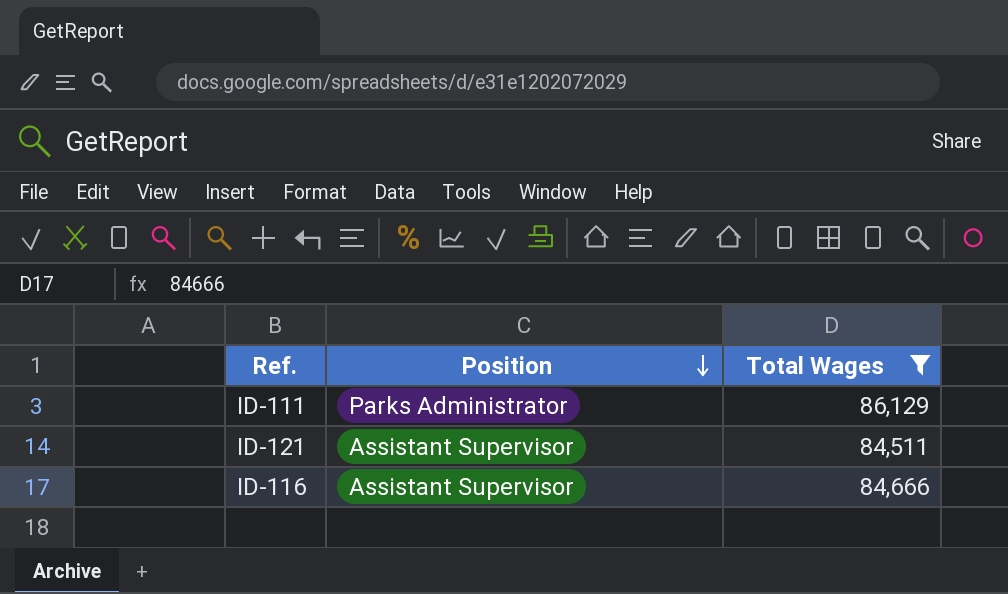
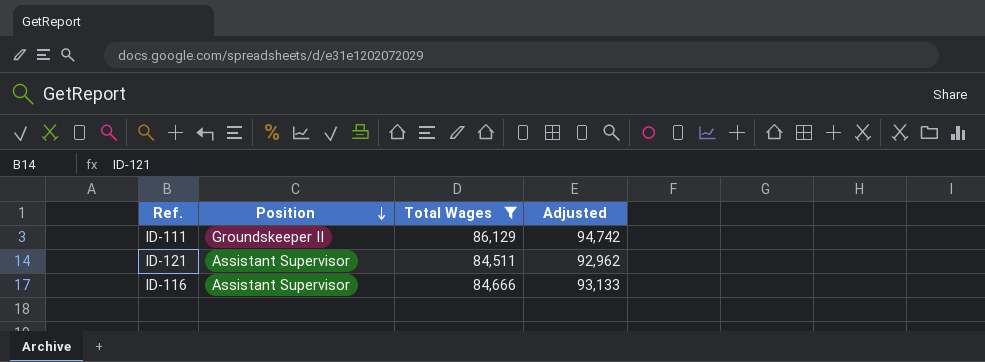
column Adjusted | formula: none -> [Total Wages] * 1.1
ID-111 | Position: Parks Administrator -> Groundskeeper II

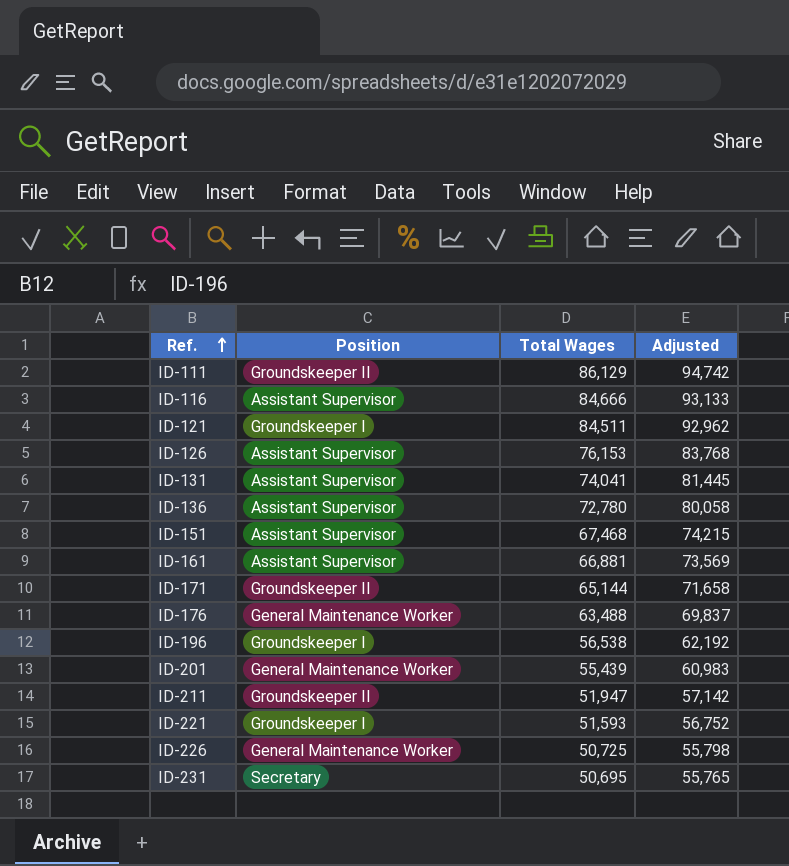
filter: Total Wages >= 84,511 -> none
row order: Position descending -> Ref. ascending
ID-121 | Position: Assistant Supervisor -> Groundskeeper I

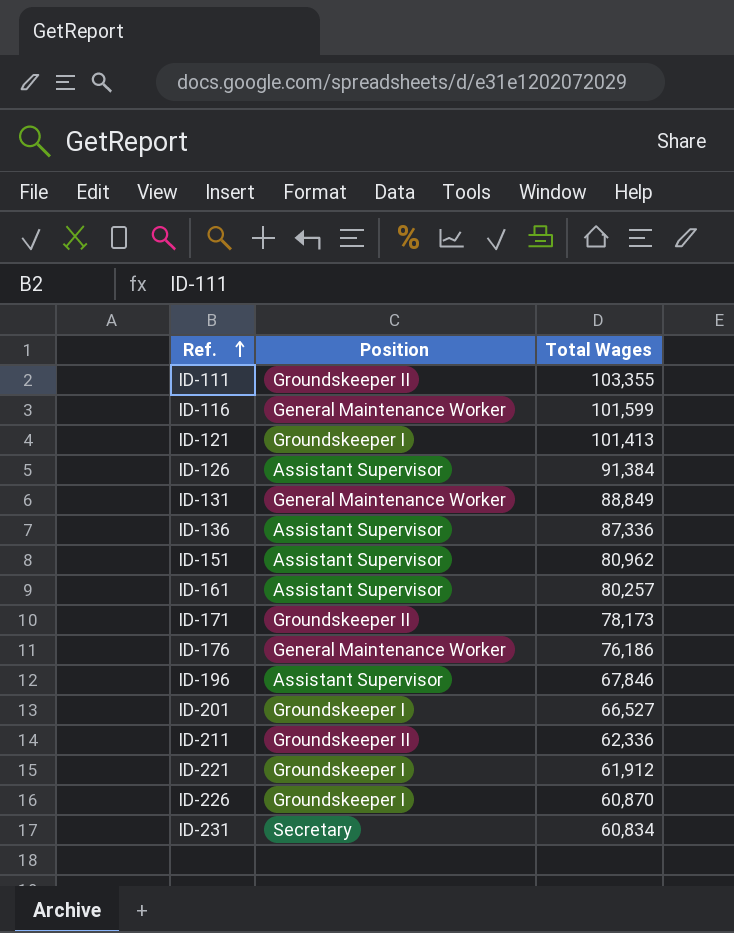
column Adjusted | formula: [Total Wages] * 1.1 -> none
ID-111 | Total Wages: 86,129 -> 103,355
ID-116 | Position: Assistant Supervisor -> General Maintenance Worker
ID-116 | Total Wages: 84,666 -> 101,599
ID-121 | Total Wages: 84,511 -> 101,413
ID-126 | Total Wages: 76,153 -> 91,384
ID-131 | Position: Assistant Supervisor -> General Maintenance Worker
ID-131 | Total Wages: 74,041 -> 88,849
ID-136 | Total Wages: 72,780 -> 87,336
ID-151 | Total Wages: 67,468 -> 80,962
ID-161 | Total Wages: 66,881 -> 80,257
ID-171 | Total Wages: 65,144 -> 78,173
ID-176 | Total Wages: 63,488 -> 76,186
ID-196 | Position: Groundskeeper I -> Assistant Supervisor
ID-196 | Total Wages: 56,538 -> 67,846
ID-201 | Position: General Maintenance Worker -> Groundskeeper I
ID-201 | Total Wages: 55,439 -> 66,527
ID-211 | Total Wages: 51,947 -> 62,336
ID-221 | Total Wages: 51,593 -> 61,912
ID-226 | Position: General Maintenance Worker -> Groundskeeper I
ID-226 | Total Wages: 50,725 -> 60,870
ID-231 | Total Wages: 50,695 -> 60,834

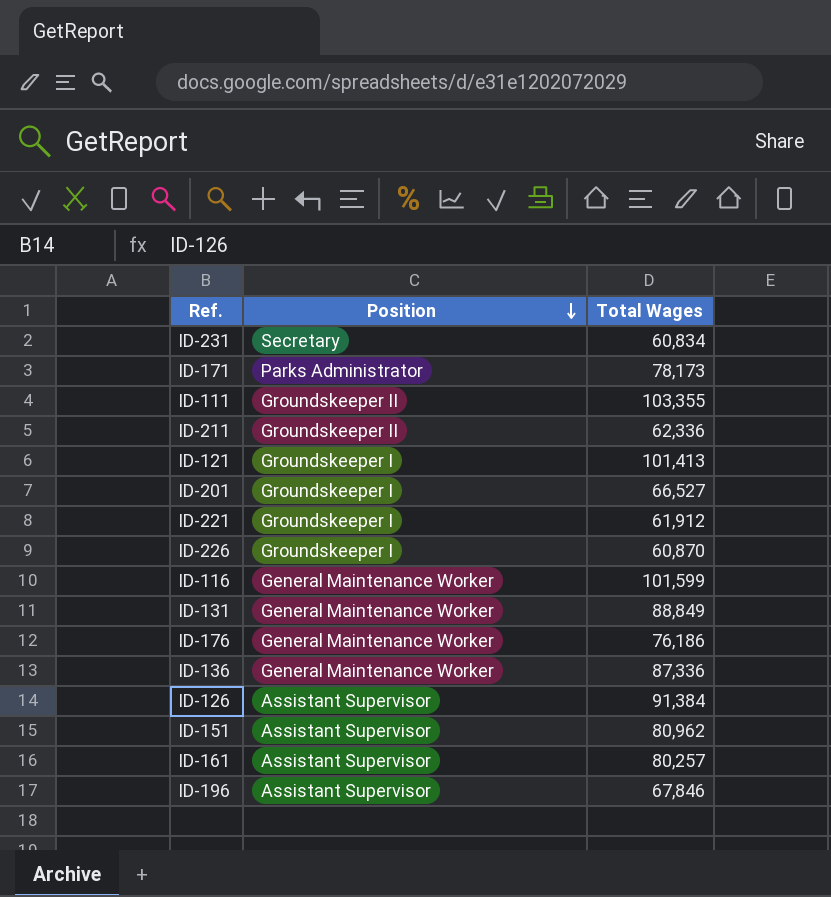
row order: Ref. ascending -> Position descending
ID-171 | Position: Groundskeeper II -> Parks Administrator
ID-136 | Position: Assistant Supervisor -> General Maintenance Worker

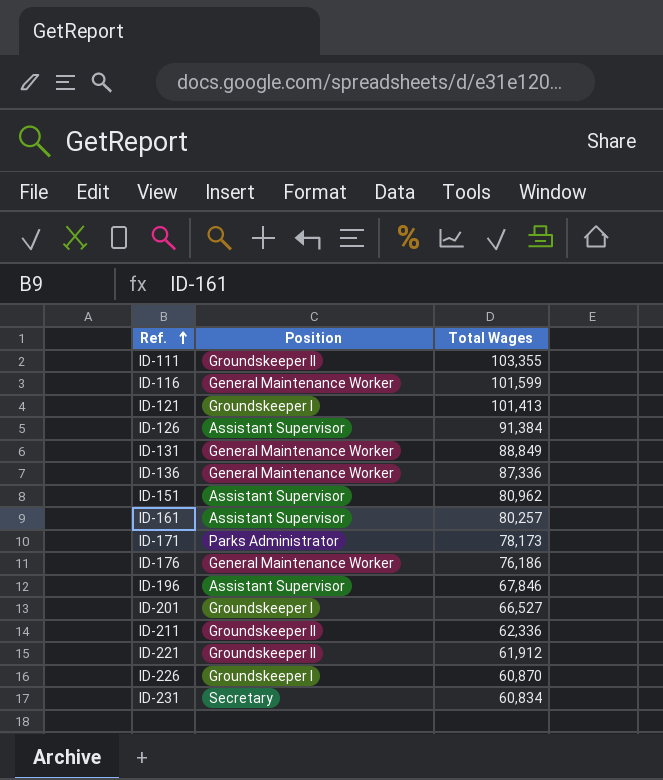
row order: Position descending -> Ref. ascending
ID-221 | Position: Groundskeeper I -> Groundskeeper II

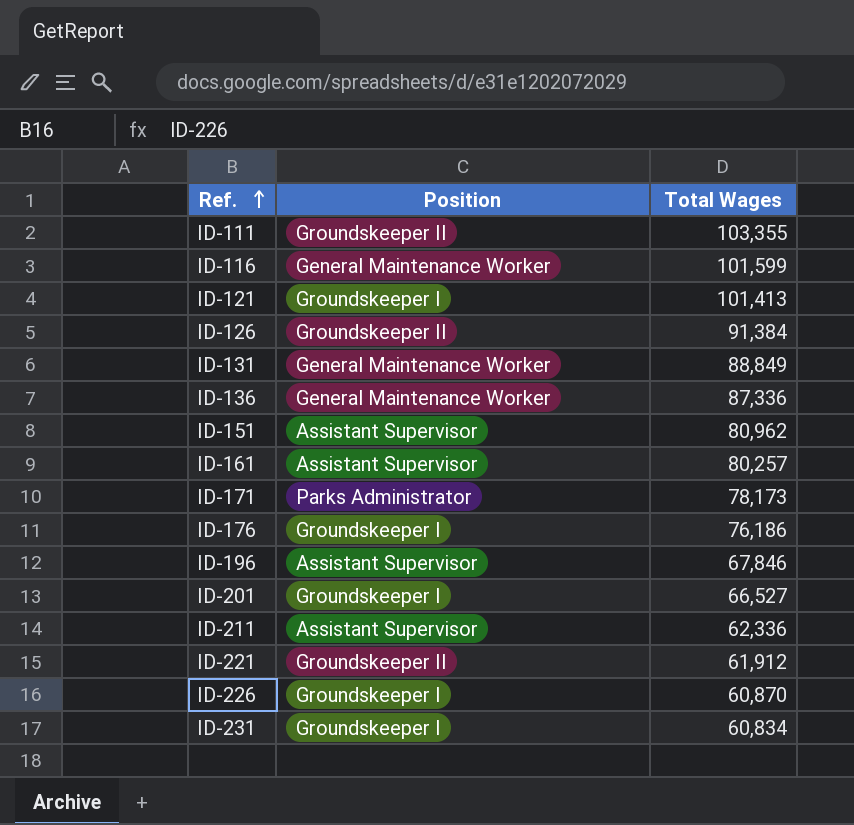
ID-126 | Position: Assistant Supervisor -> Groundskeeper II
ID-176 | Position: General Maintenance Worker -> Groundskeeper I
ID-211 | Position: Groundskeeper II -> Assistant Supervisor
ID-231 | Position: Secretary -> Groundskeeper I

